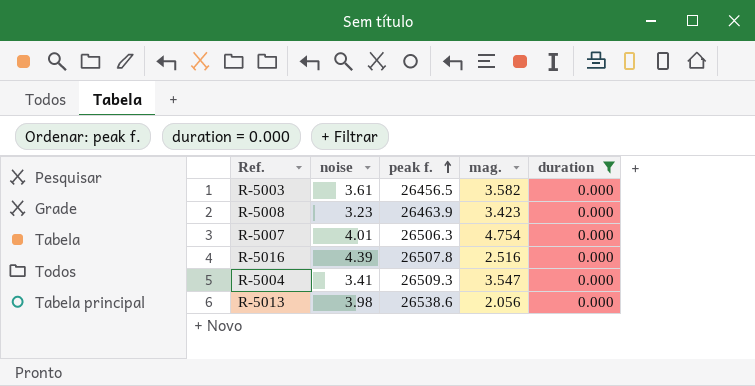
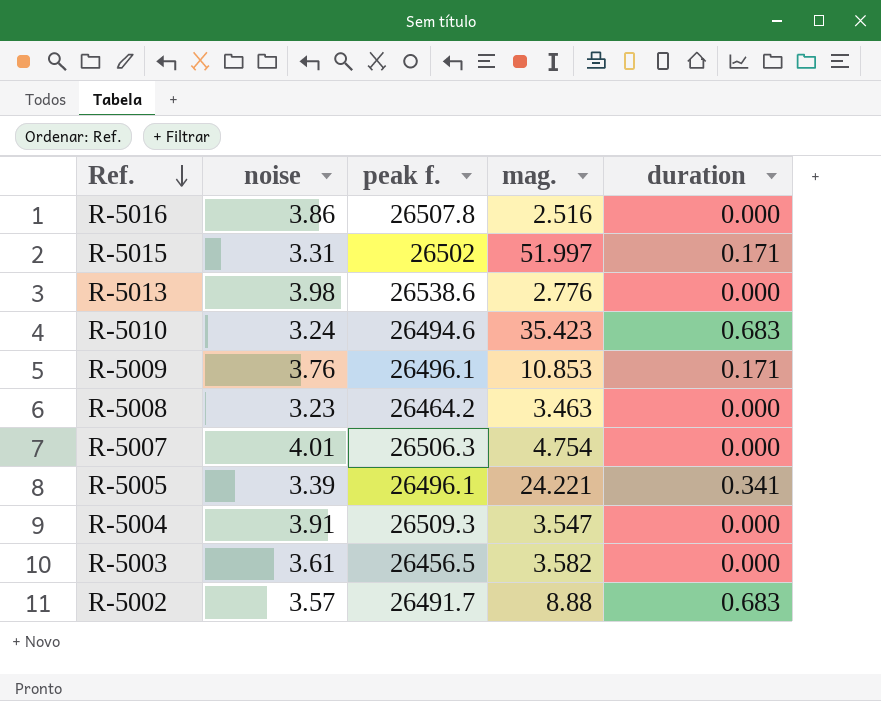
filter: duration = 0.000 -> none
row order: peak f. ascending -> Ref. descending
R-5016 | noise: 4.39 -> 3.86
R-5013 | mag.: 2.056 -> 2.776
R-5008 | peak f.: 26463.9 -> 26464.2
R-5008 | mag.: 3.423 -> 3.463
R-5004 | noise: 3.41 -> 3.91

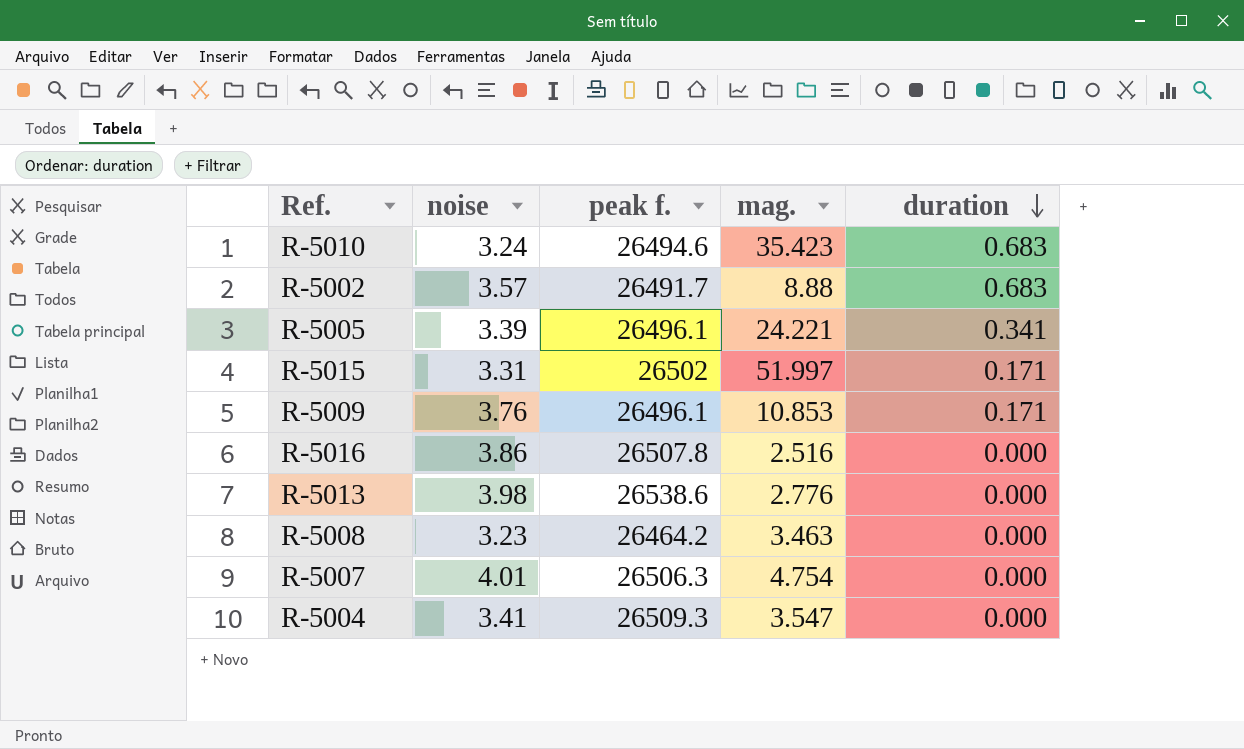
row order: Ref. descending -> duration descending
row R-5003: 3.61 | 26456.5 | 3.582 | 0.000 -> none
R-5004 | noise: 3.91 -> 3.41

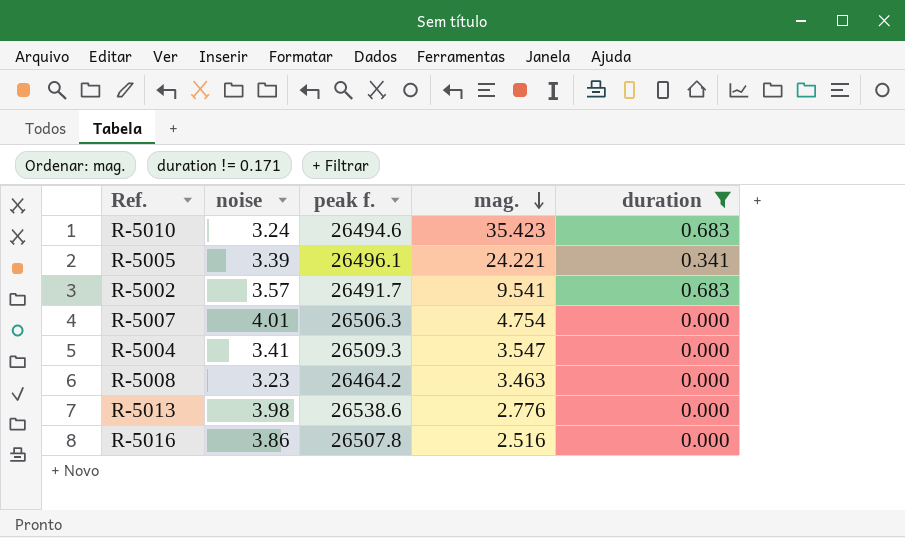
filter: none -> duration != 0.171
row order: duration descending -> mag. descending
R-5002 | mag.: 8.88 -> 9.541

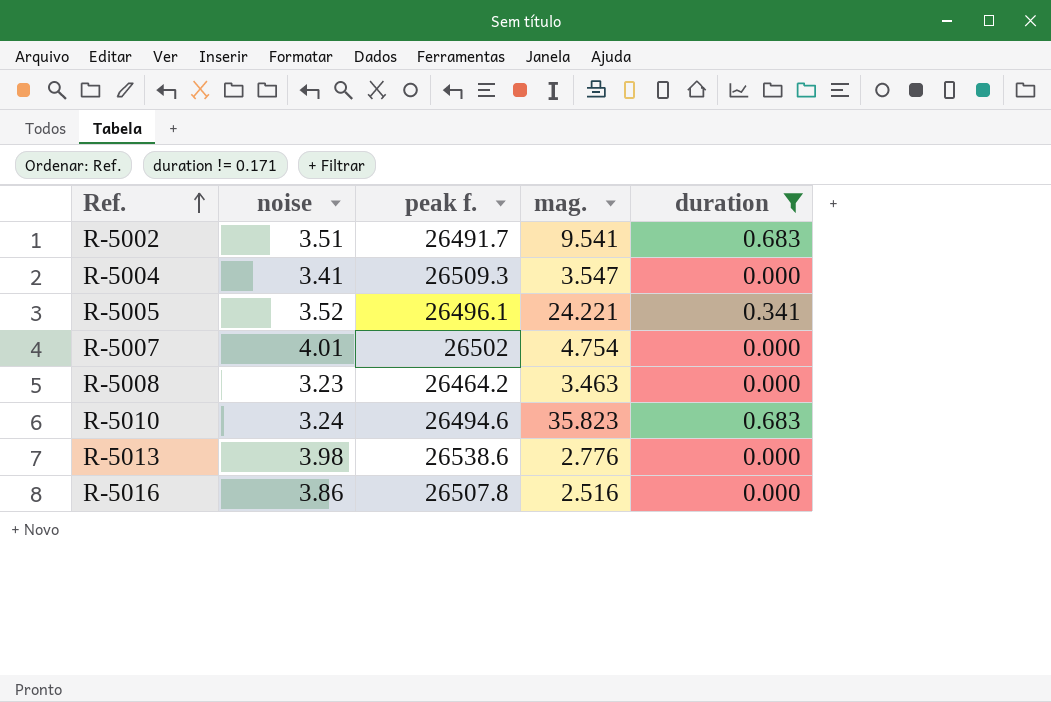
row order: mag. descending -> Ref. ascending
R-5002 | noise: 3.57 -> 3.51
R-5005 | noise: 3.39 -> 3.52
R-5007 | peak f.: 26506.3 -> 26502
R-5010 | mag.: 35.423 -> 35.823

